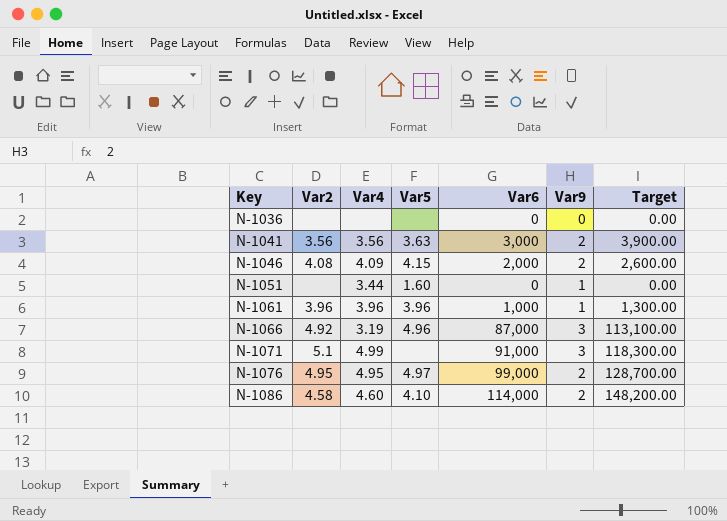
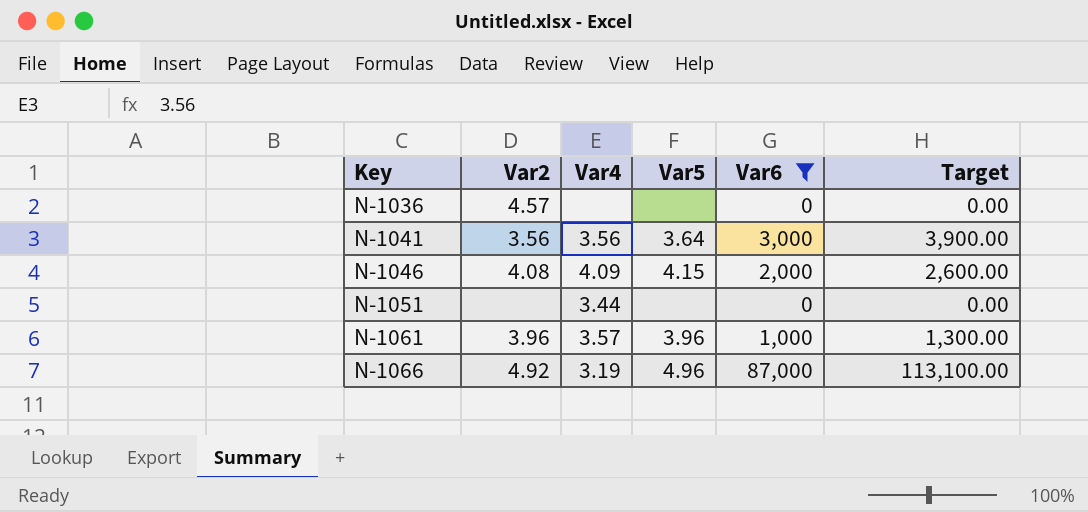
filter: none -> Var6 <= 87,000
column Var9 | position: 6 -> none
N-1036 | Var2: none -> 4.57
N-1041 | Var5: 3.63 -> 3.64
N-1051 | Var5: 1.60 -> none
N-1061 | Var4: 3.96 -> 3.57

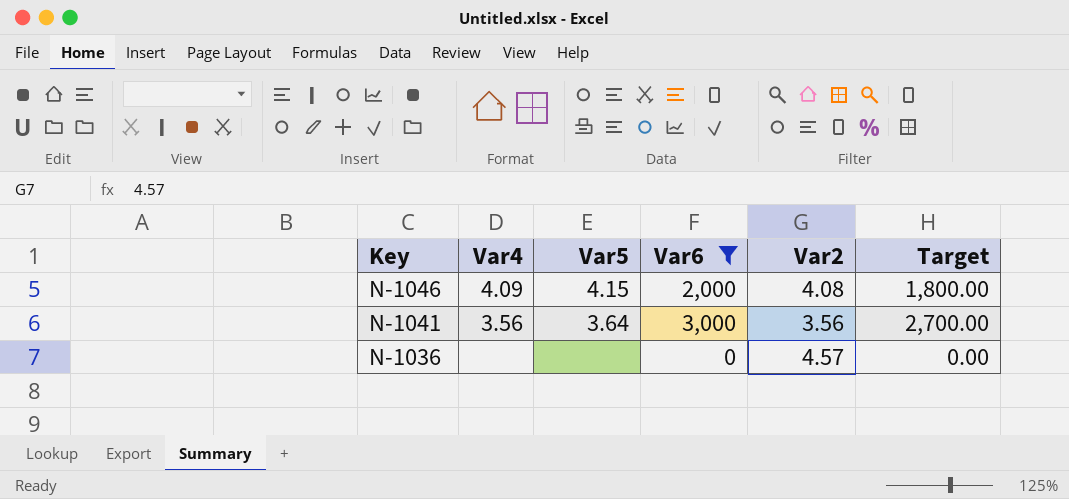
row order: Key ascending -> Key descending
column Var2 | position: 2 -> 5
column Target | formula: [Var6] * 1.3 -> [Var6] * 0.9
row N-1051: none | 3.44 | none | 0 | 0.00 -> none
row N-1061: 3.96 | 3.57 | 3.96 | 1,000 | 1,300.00 -> none
row N-1066: 4.92 | 3.19 | 4.96 | 87,000 | 113,100.00 -> none

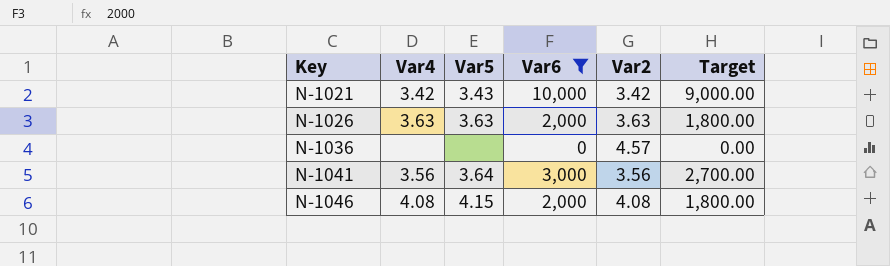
row order: Key descending -> Key ascending
row N-1021: none -> 3.42 | 3.43 | 10,000 | 3.42 | 9,000.00
row N-1026: none -> 3.63 | 3.63 | 2,000 | 3.63 | 1,800.00
N-1046 | Var4: 4.09 -> 4.08

